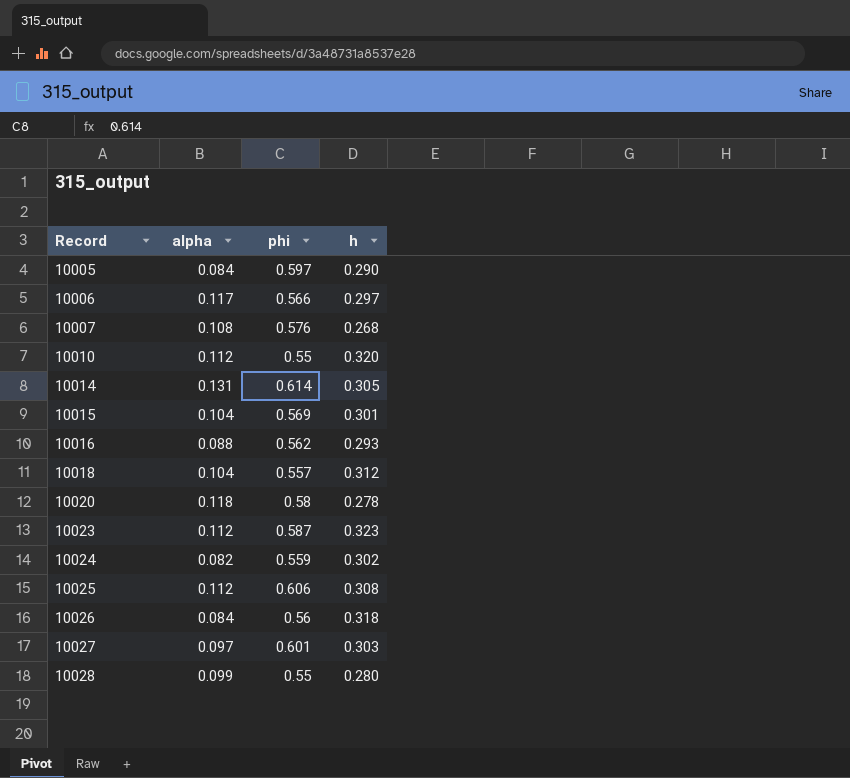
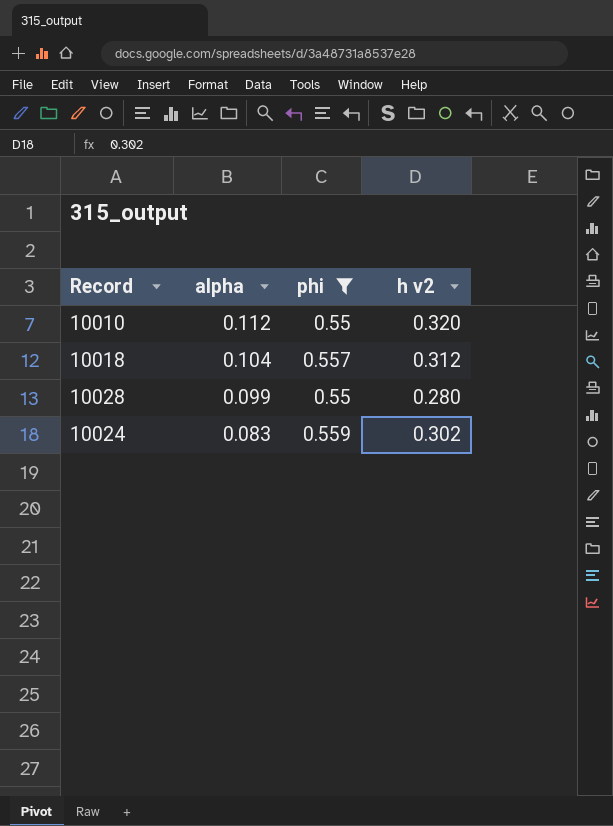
filter: none -> phi <= 0.559
row order: Record ascending -> alpha descending
column name: h -> h v2
10024 | alpha: 0.082 -> 0.083

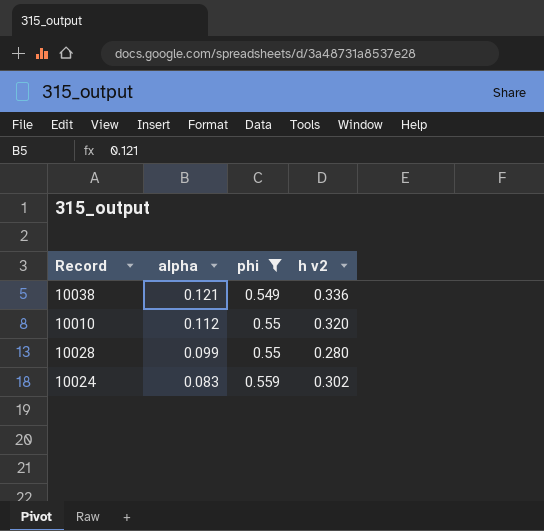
row 10018: 0.104 | 0.557 | 0.312 -> none
row 10038: none -> 0.121 | 0.549 | 0.336

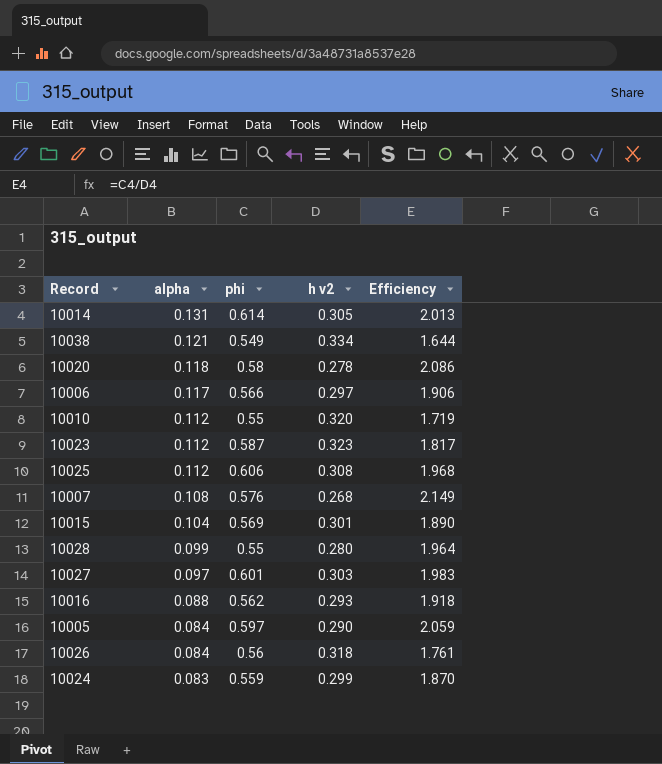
filter: phi <= 0.559 -> none
column Efficiency | formula: none -> [phi] / [h v2]
10038 | h v2: 0.336 -> 0.334
10024 | h v2: 0.302 -> 0.299

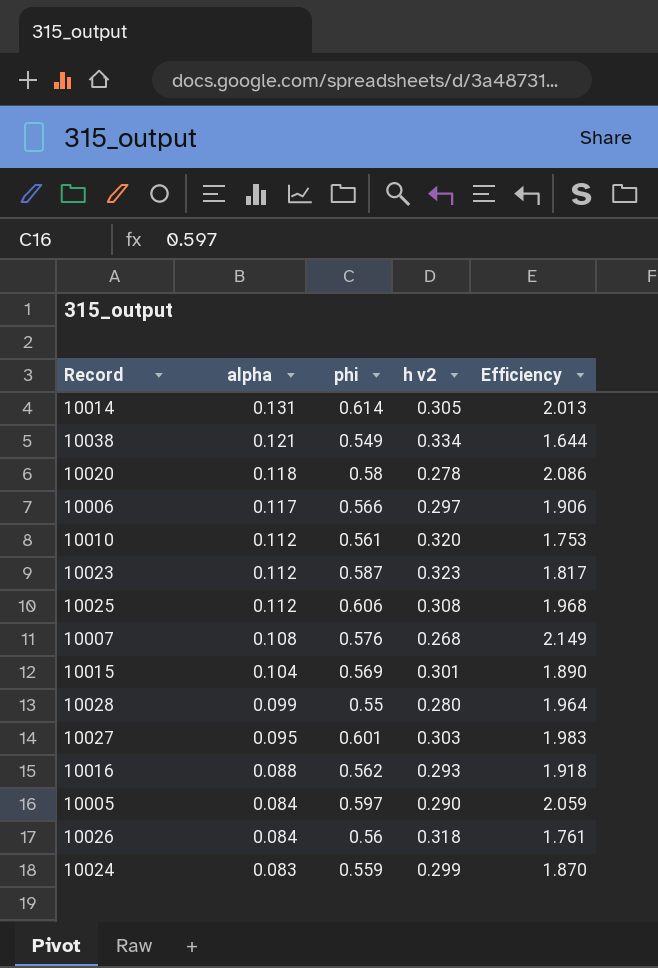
10010 | phi: 0.55 -> 0.561
10010 | Efficiency: 1.719 -> 1.753
10027 | alpha: 0.097 -> 0.095

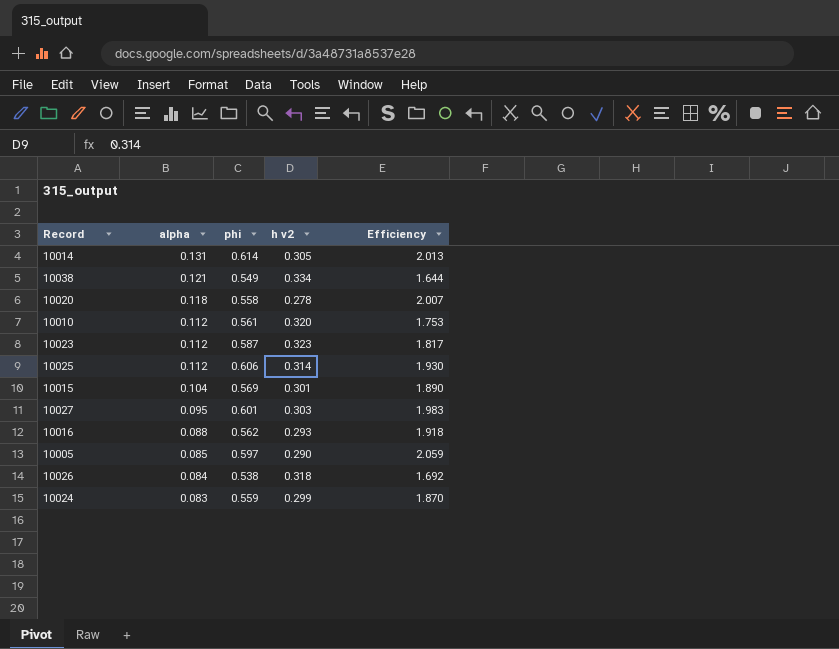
row 10006: 0.117 | 0.566 | 0.297 | 1.906 -> none
row 10007: 0.108 | 0.576 | 0.268 | 2.149 -> none
row 10028: 0.099 | 0.55 | 0.280 | 1.964 -> none
10020 | phi: 0.58 -> 0.558
10020 | Efficiency: 2.086 -> 2.007
10025 | h v2: 0.308 -> 0.314
10025 | Efficiency: 1.968 -> 1.930
10005 | alpha: 0.084 -> 0.085
10026 | phi: 0.56 -> 0.538
10026 | Efficiency: 1.761 -> 1.692

